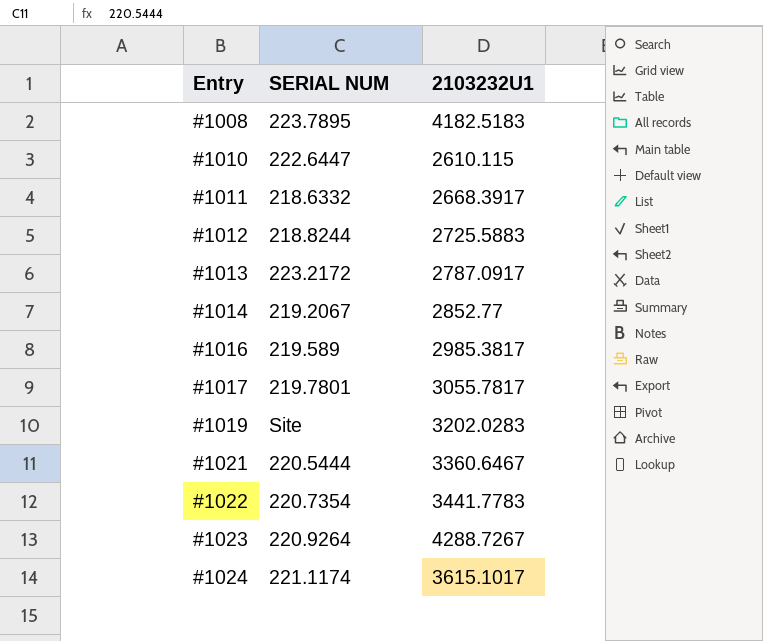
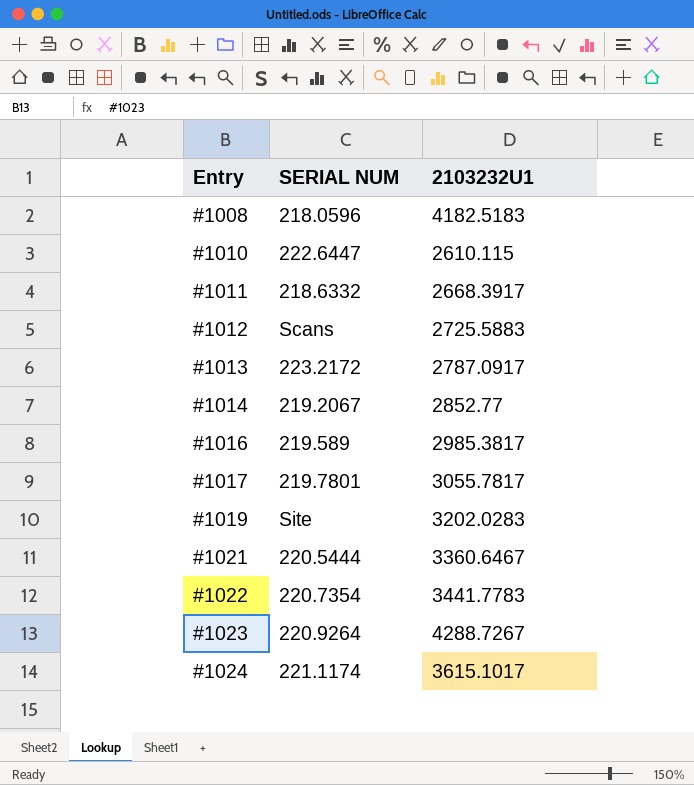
#1008 | SERIAL NUM: 223.7895 -> 218.0596
#1012 | SERIAL NUM: 218.8244 -> Scans

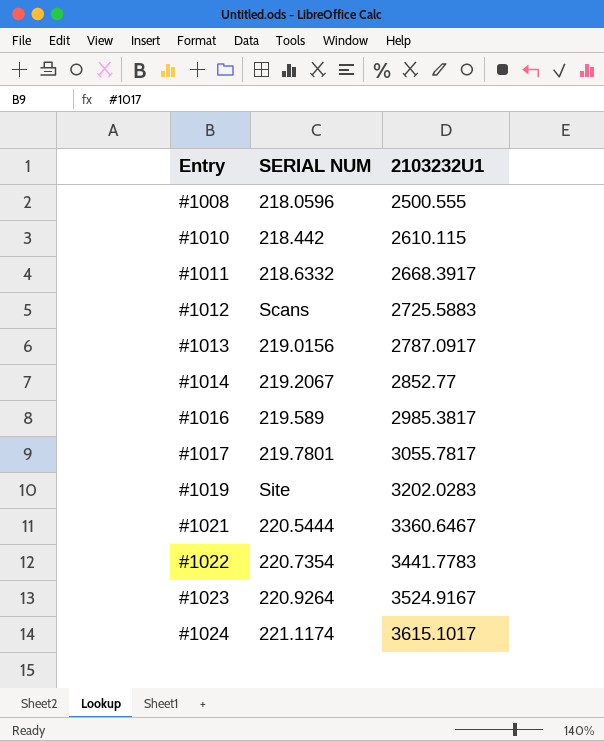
#1008 | 2103232U1: 4182.5183 -> 2500.555
#1010 | SERIAL NUM: 222.6447 -> 218.442
#1013 | SERIAL NUM: 223.2172 -> 219.0156
#1023 | 2103232U1: 4288.7267 -> 3524.9167

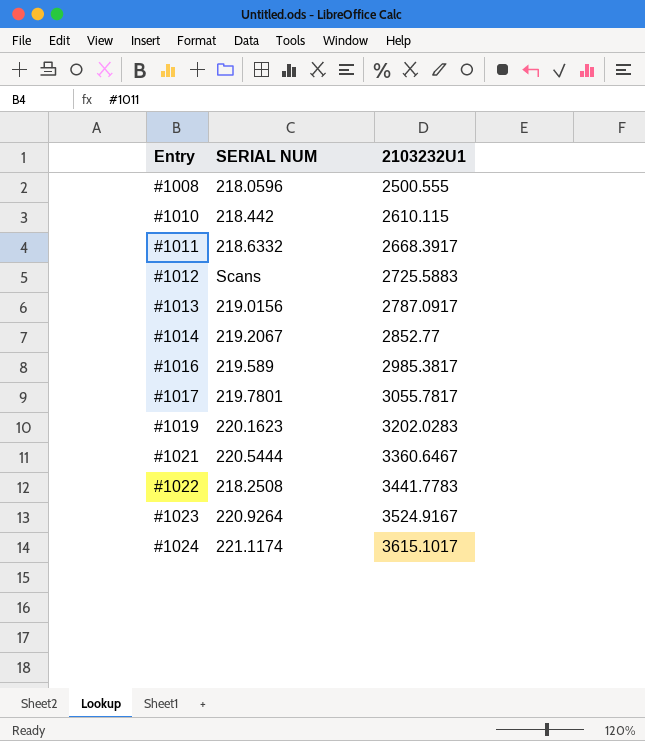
#1019 | SERIAL NUM: Site -> 220.1623
#1022 | SERIAL NUM: 220.7354 -> 218.2508

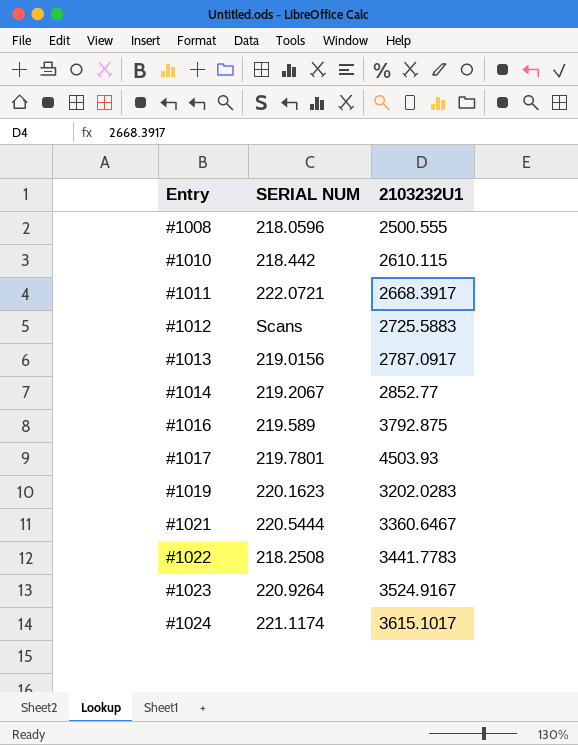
#1011 | SERIAL NUM: 218.6332 -> 222.0721
#1016 | 2103232U1: 2985.3817 -> 3792.875
#1017 | 2103232U1: 3055.7817 -> 4503.93

